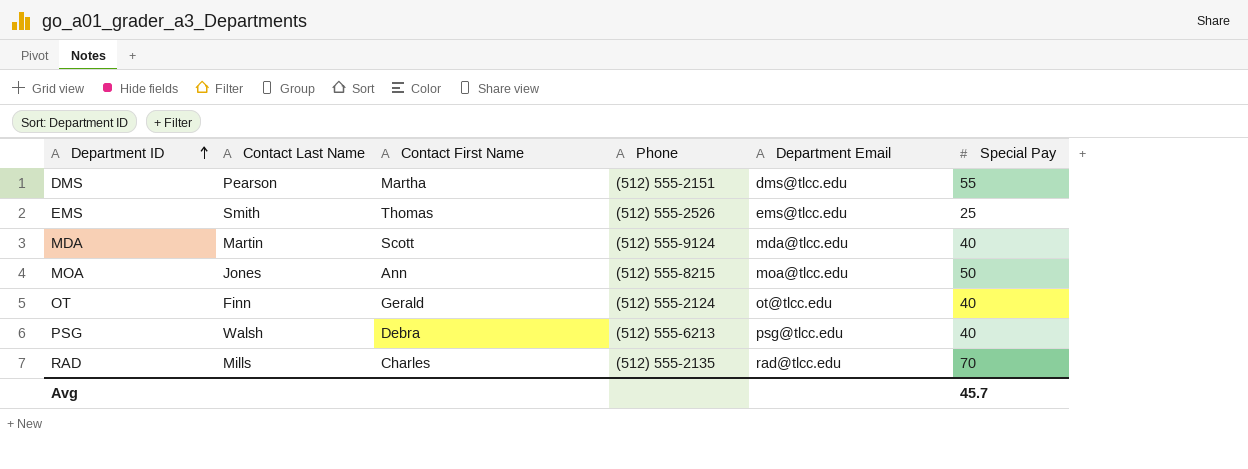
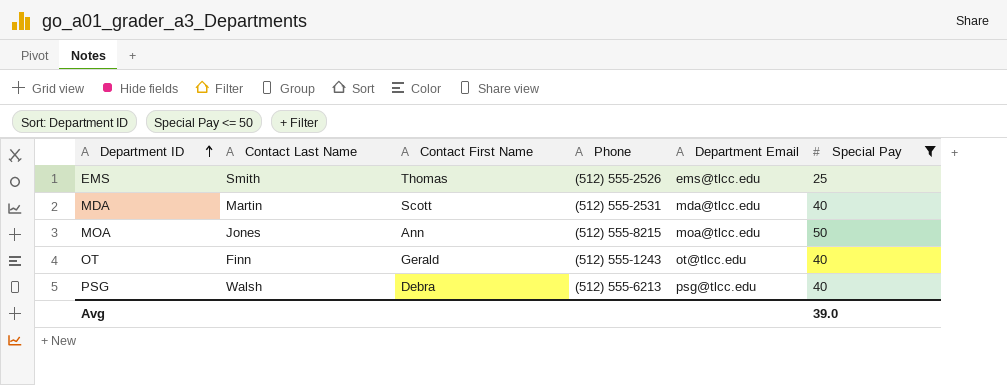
filter: none -> Special Pay <= 50
MDA | Phone: (512) 555-9124 -> (512) 555-2531
OT | Phone: (512) 555-2124 -> (512) 555-1243
Avg | Special Pay: 45.7 -> 39.0

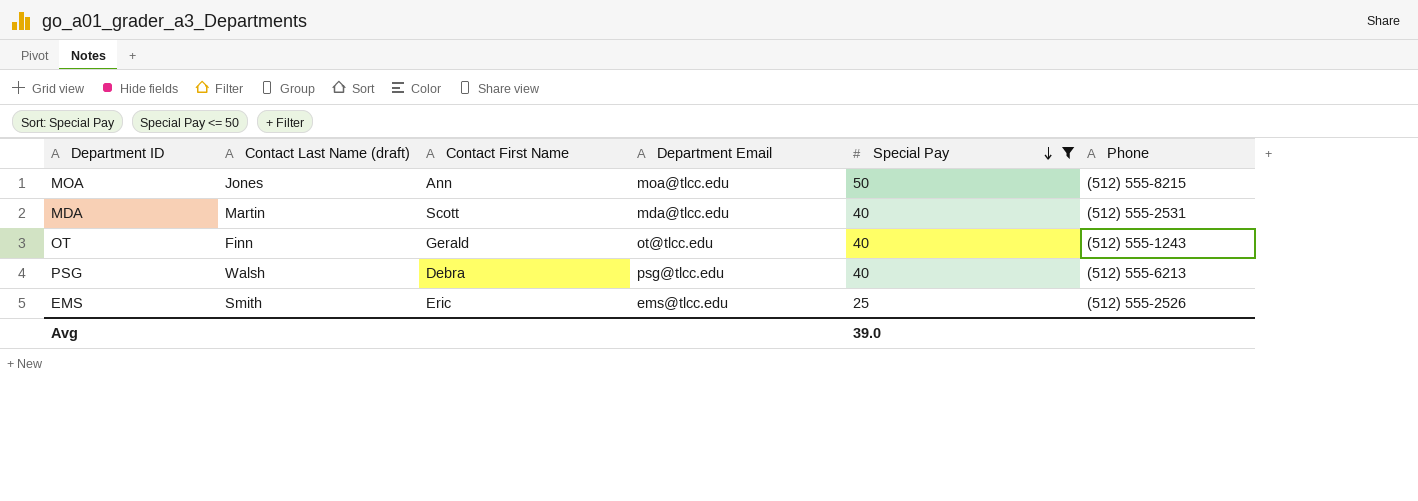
row order: Department ID ascending -> Special Pay descending
column name: Contact Last Name -> Contact Last Name (draft)
column Phone | position: 4 -> 6
EMS | Contact First Name: Thomas -> Eric

